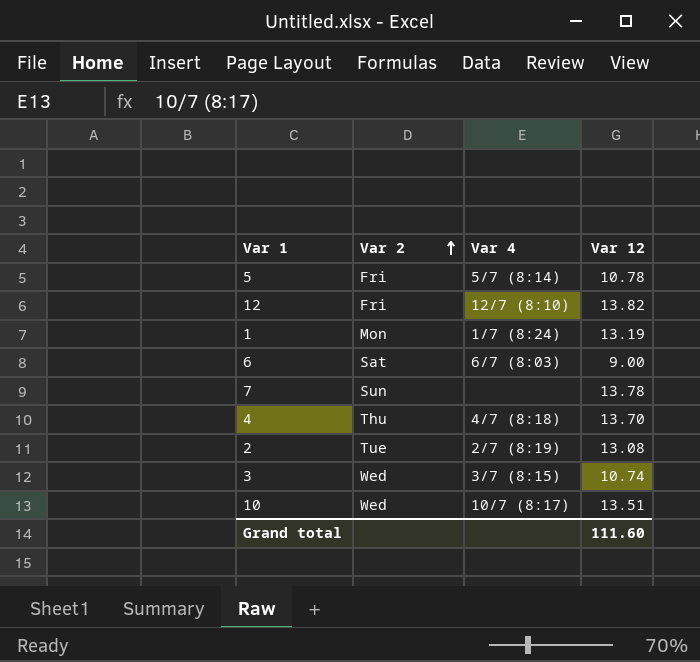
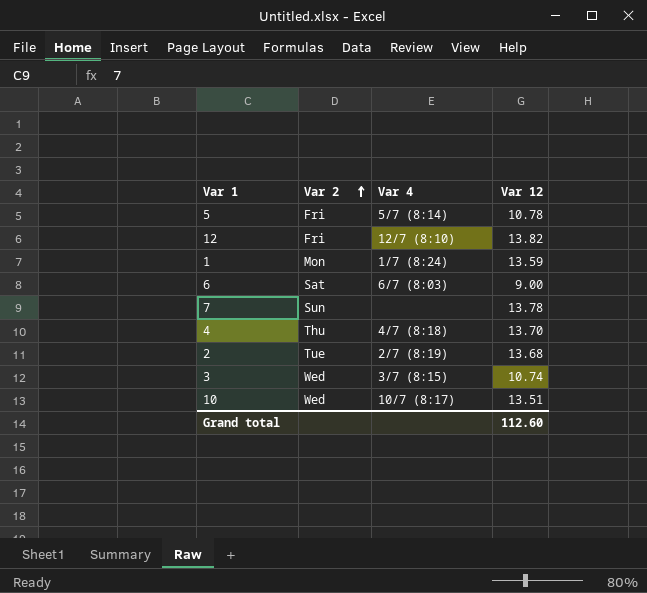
1 | Var 12: 13.19 -> 13.59
2 | Var 12: 13.08 -> 13.68
Grand total | Var 12: 111.60 -> 112.60

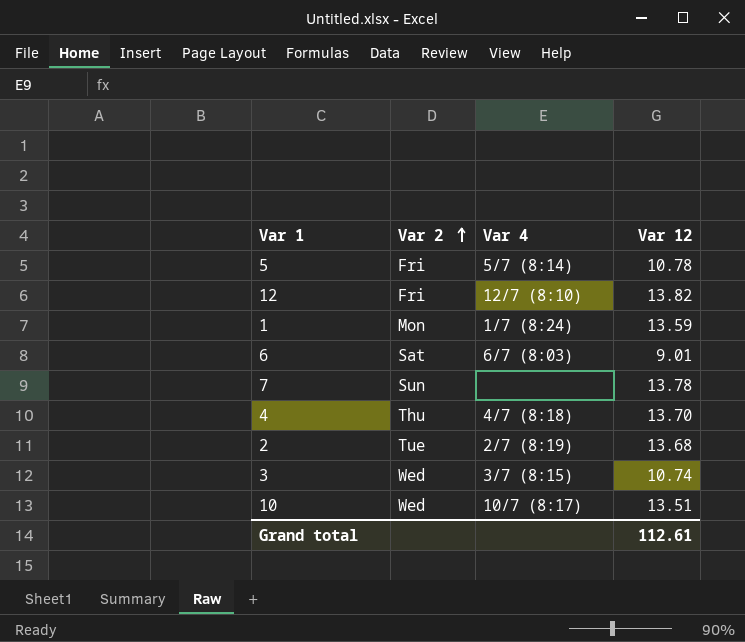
6 | Var 12: 9.00 -> 9.01
Grand total | Var 12: 112.60 -> 112.61

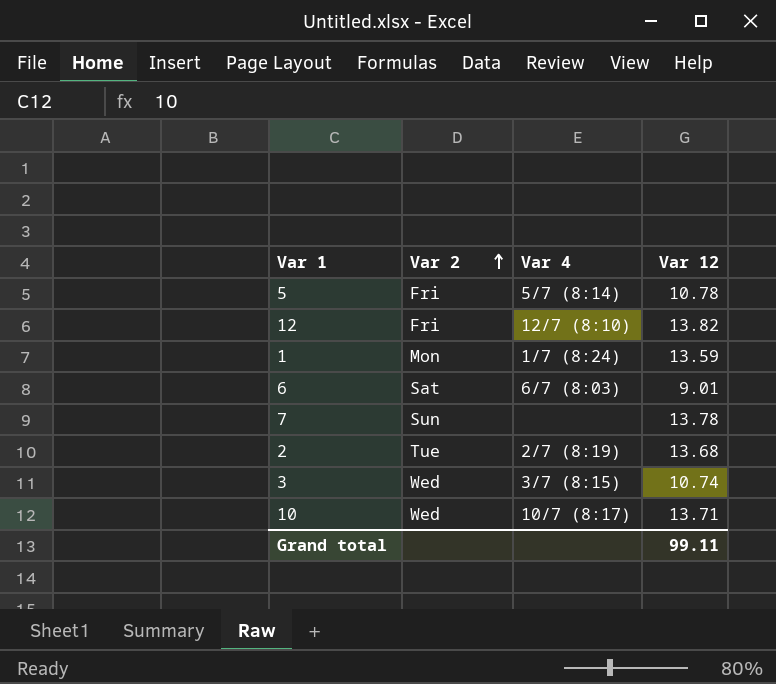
row 4: Thu | 4/7 (8:18) | 13.70 -> none
10 | Var 12: 13.51 -> 13.71
Grand total | Var 12: 112.61 -> 99.11

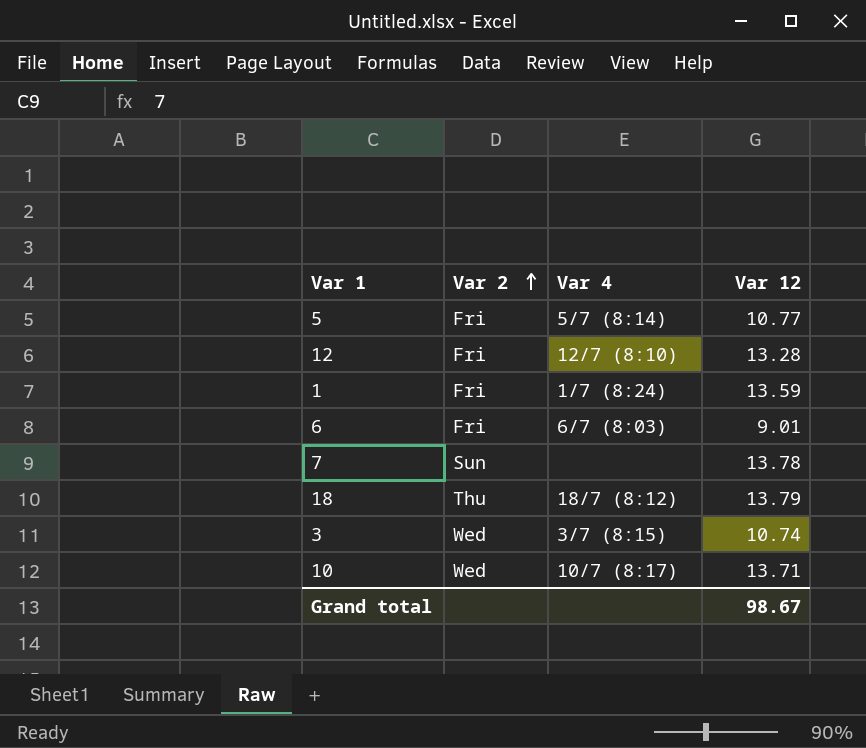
row 2: Tue | 2/7 (8:19) | 13.68 -> none
5 | Var 12: 10.78 -> 10.77
12 | Var 12: 13.82 -> 13.28
1 | Var 2: Mon -> Fri
6 | Var 2: Sat -> Fri
row 18: none -> Thu | 18/7 (8:12) | 13.79
Grand total | Var 12: 99.11 -> 98.67

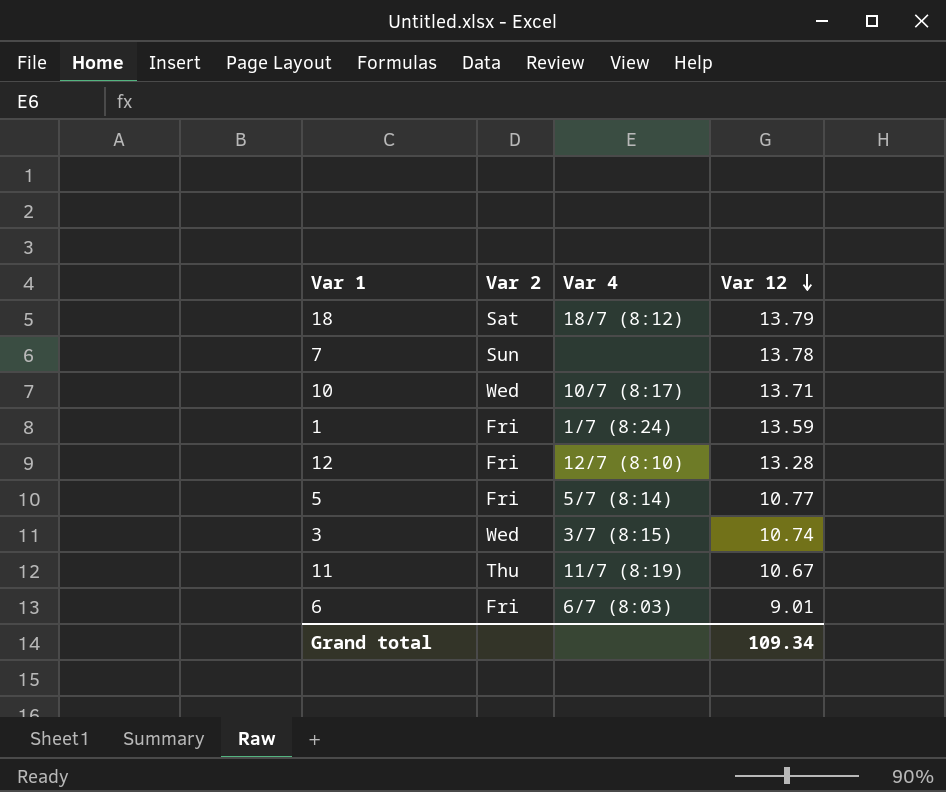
row order: Var 2 ascending -> Var 12 descending
18 | Var 2: Thu -> Sat
row 11: none -> Thu | 11/7 (8:19) | 10.67
Grand total | Var 12: 98.67 -> 109.34

